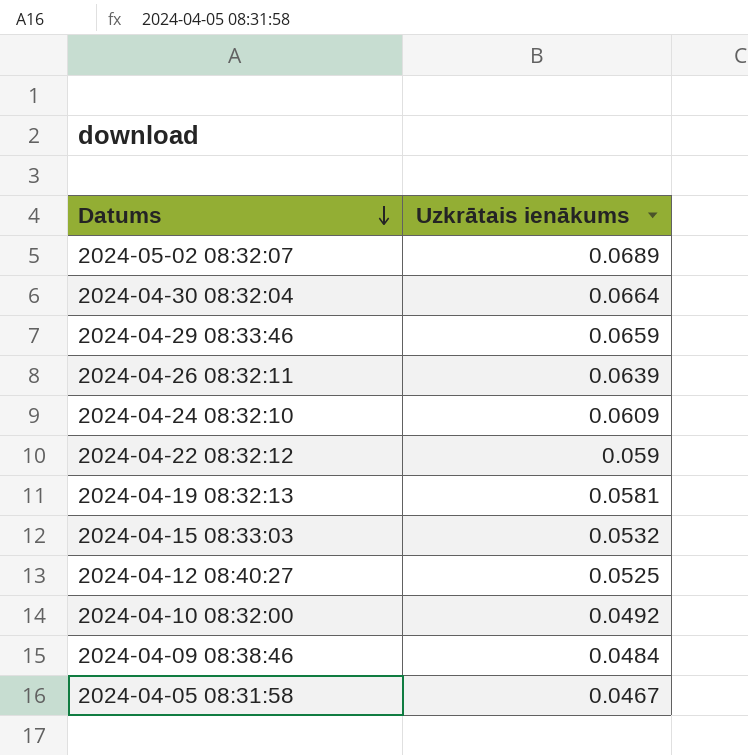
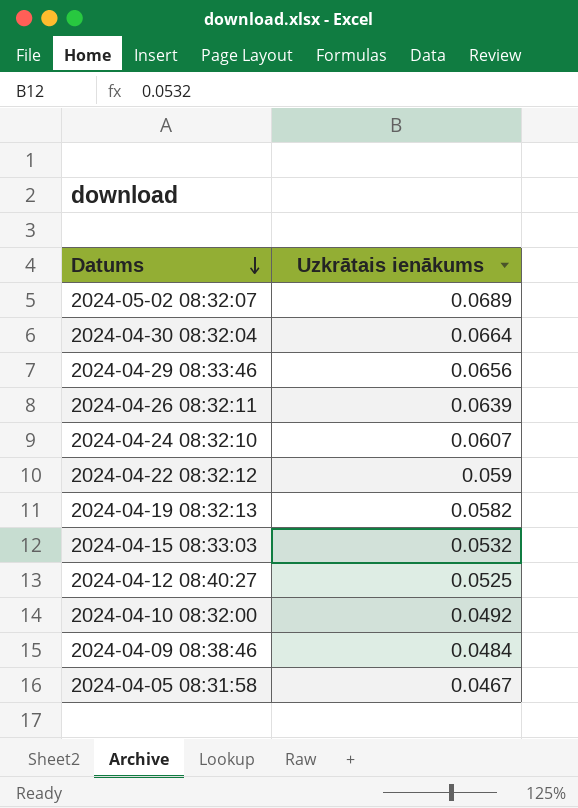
2024-04-29 08:33:46 | Uzkrātais ienākums: 0.0659 -> 0.0656
2024-04-24 08:32:10 | Uzkrātais ienākums: 0.0609 -> 0.0607
2024-04-19 08:32:13 | Uzkrātais ienākums: 0.0581 -> 0.0582

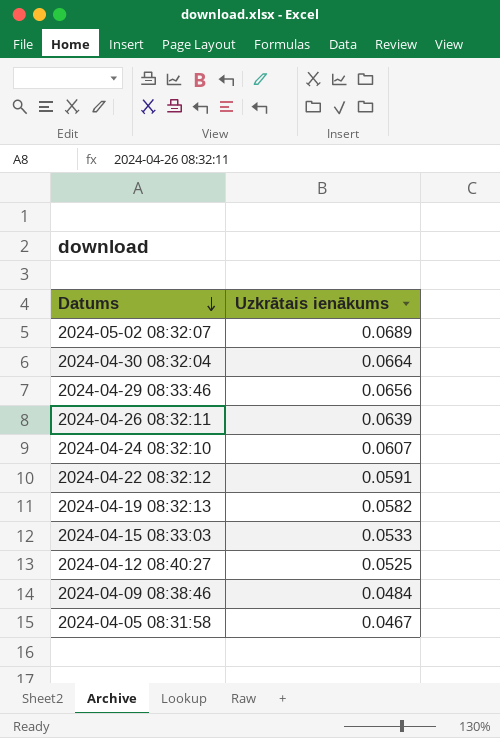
row 2024-04-10 08:32:00: 0.0492 -> none
2024-04-22 08:32:12 | Uzkrātais ienākums: 0.059 -> 0.0591
2024-04-15 08:33:03 | Uzkrātais ienākums: 0.0532 -> 0.0533

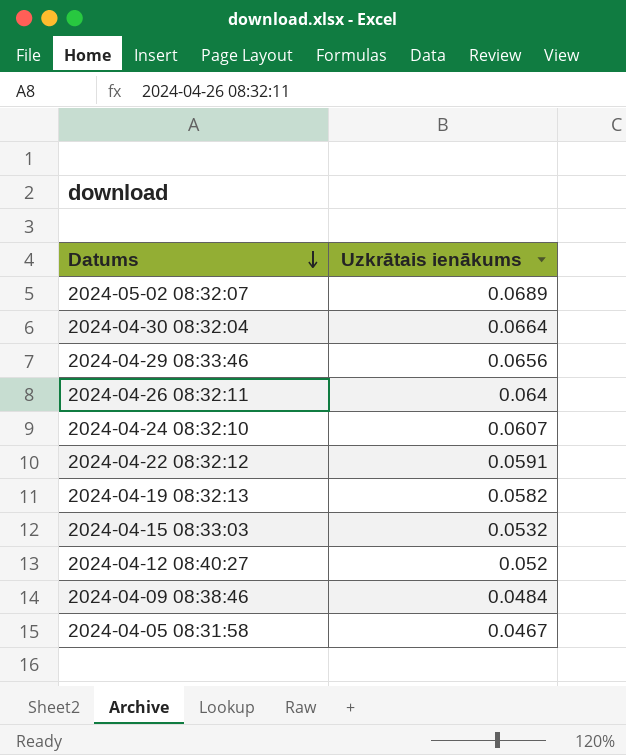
2024-04-26 08:32:11 | Uzkrātais ienākums: 0.0639 -> 0.064
2024-04-15 08:33:03 | Uzkrātais ienākums: 0.0533 -> 0.0532
2024-04-12 08:40:27 | Uzkrātais ienākums: 0.0525 -> 0.052

